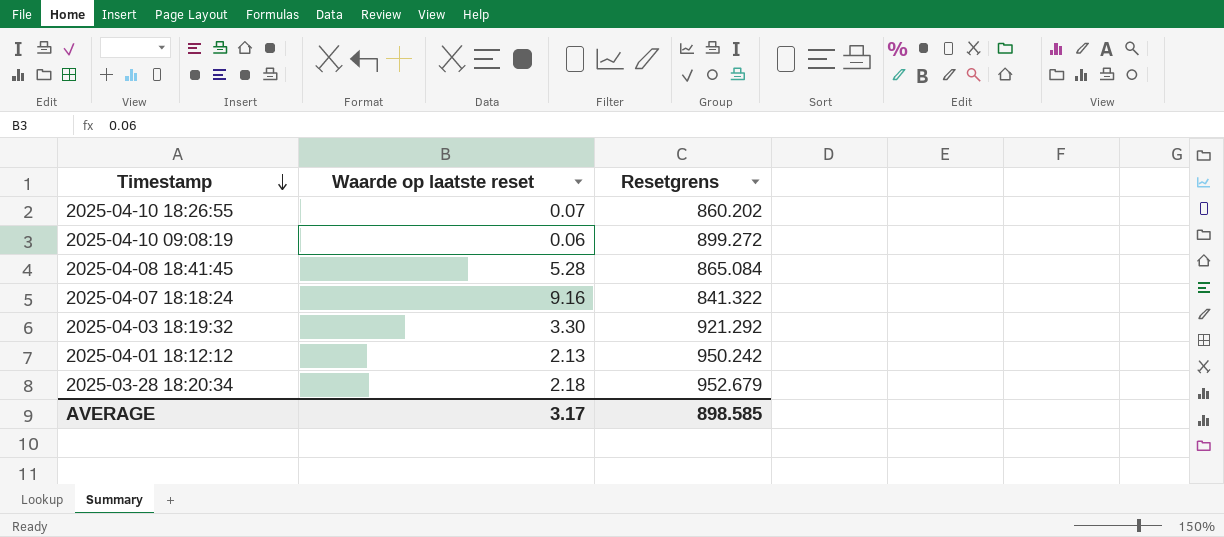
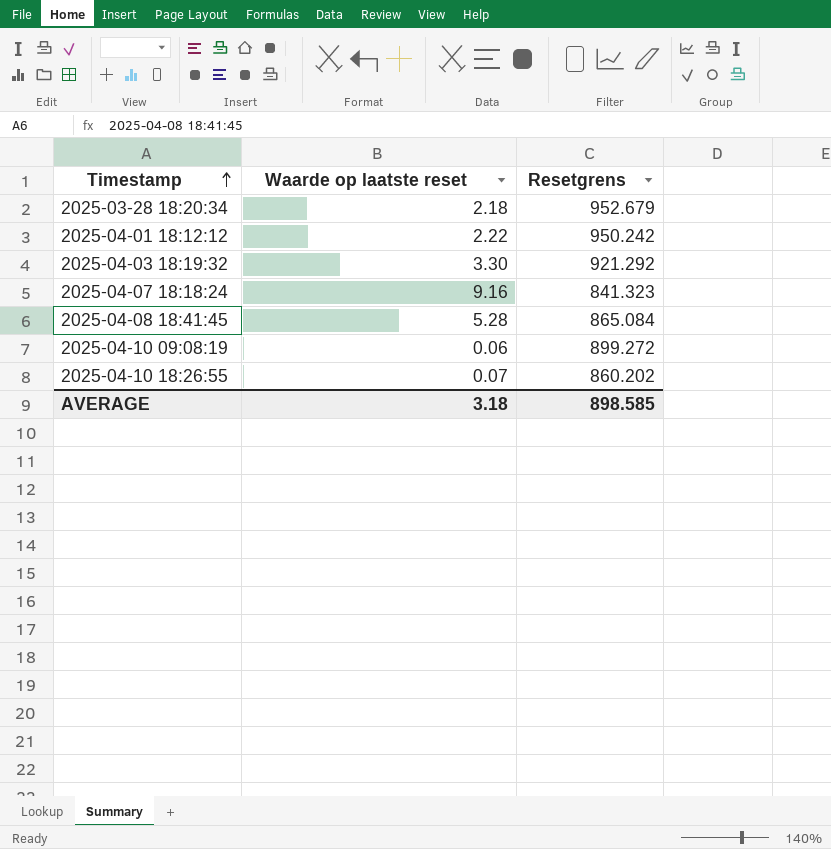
row order: Timestamp descending -> Timestamp ascending
2025-04-01 18:12:12 | Waarde op laatste reset: 2.13 -> 2.22
2025-04-07 18:18:24 | Resetgrens: 841.322 -> 841.323
AVERAGE | Waarde op laatste reset: 3.17 -> 3.18

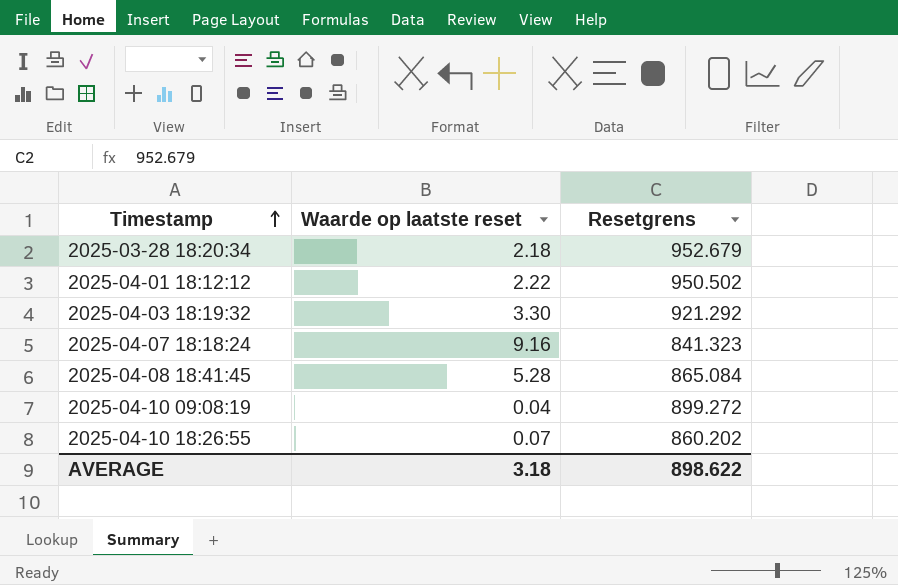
2025-04-01 18:12:12 | Resetgrens: 950.242 -> 950.502
2025-04-10 09:08:19 | Waarde op laatste reset: 0.06 -> 0.04
AVERAGE | Resetgrens: 898.585 -> 898.622

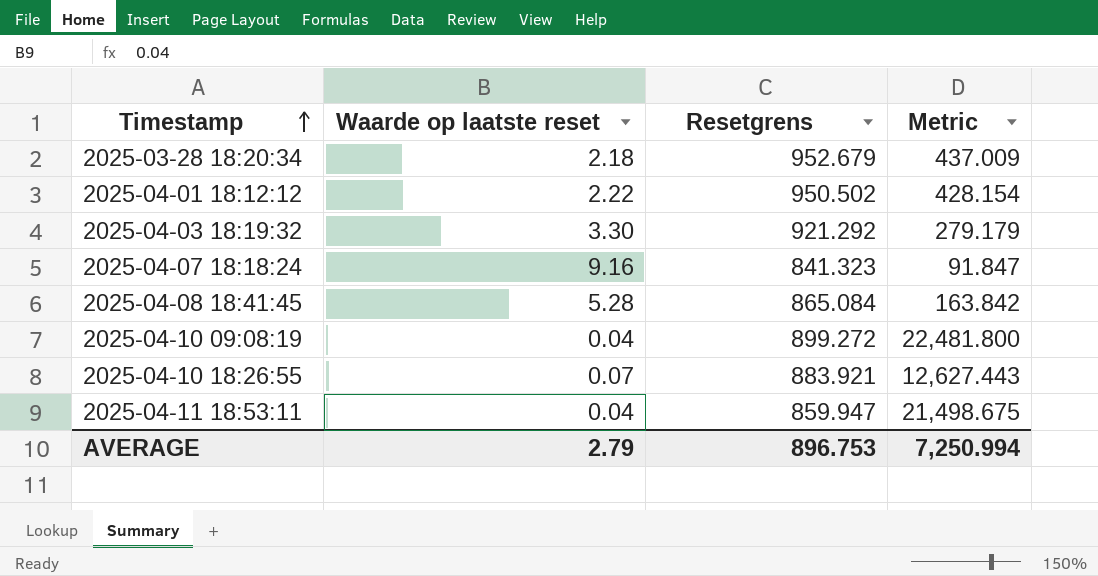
column Metric | formula: none -> [Resetgrens] / [Waarde op laatste reset]
2025-04-10 18:26:55 | Resetgrens: 860.202 -> 883.921
row 2025-04-11 18:53:11: none -> 0.04 | 859.947 | 21,498.675
AVERAGE | Waarde op laatste reset: 3.18 -> 2.79
AVERAGE | Resetgrens: 898.622 -> 896.753

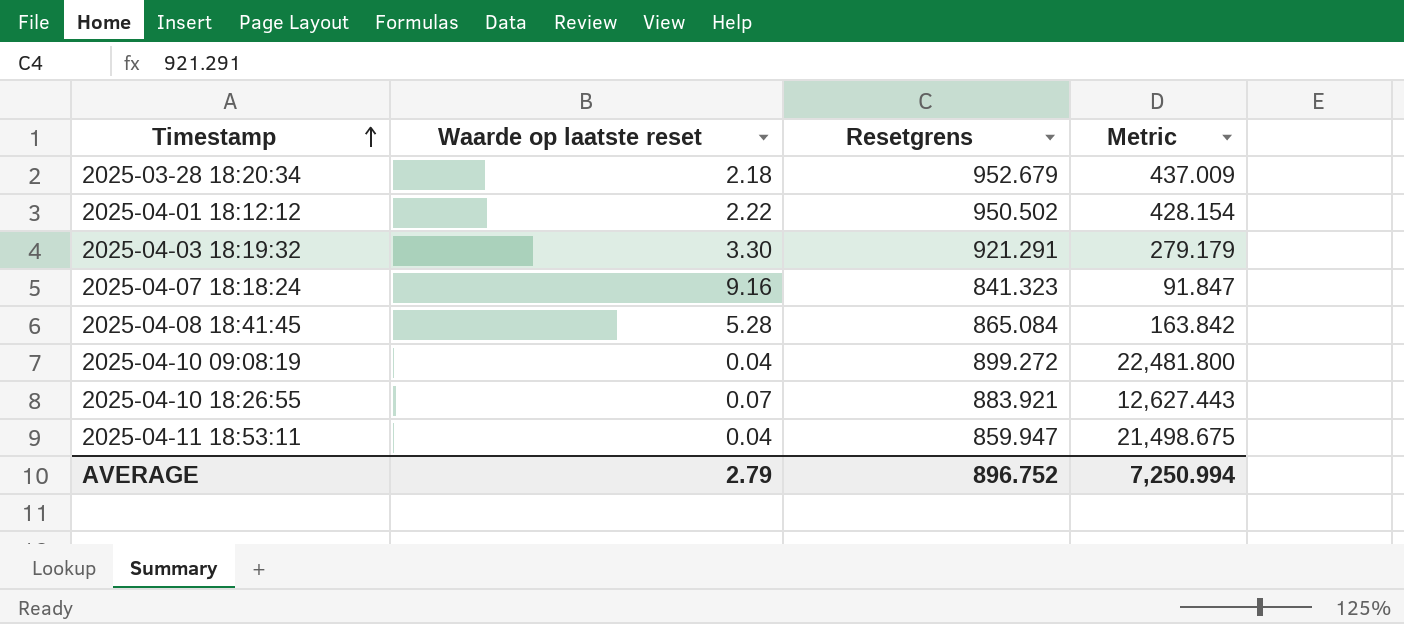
2025-04-03 18:19:32 | Resetgrens: 921.292 -> 921.291
AVERAGE | Resetgrens: 896.753 -> 896.752

